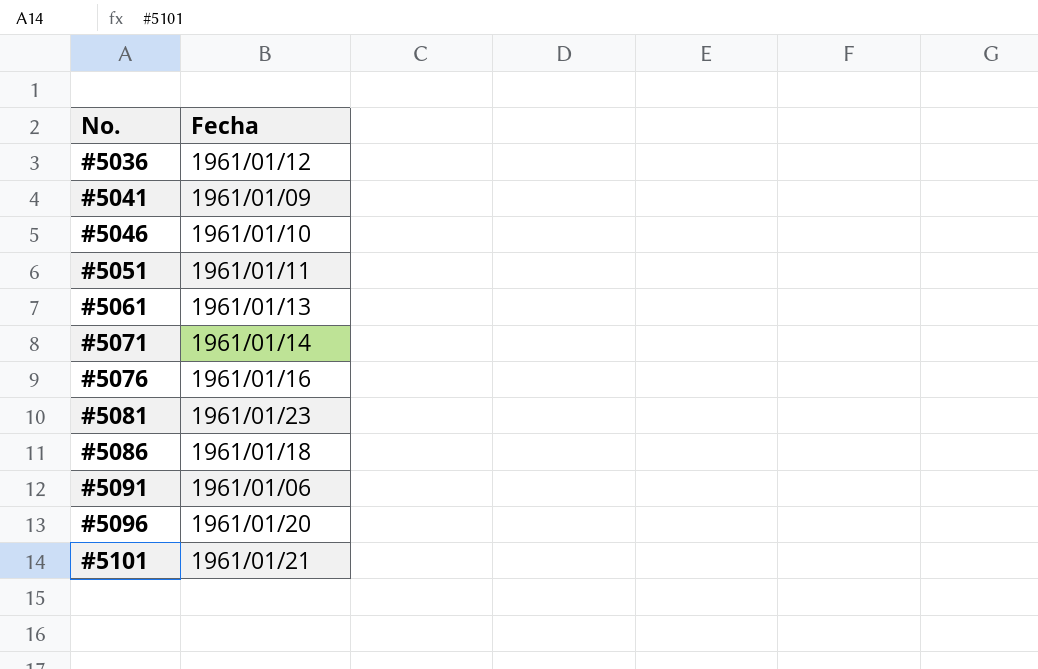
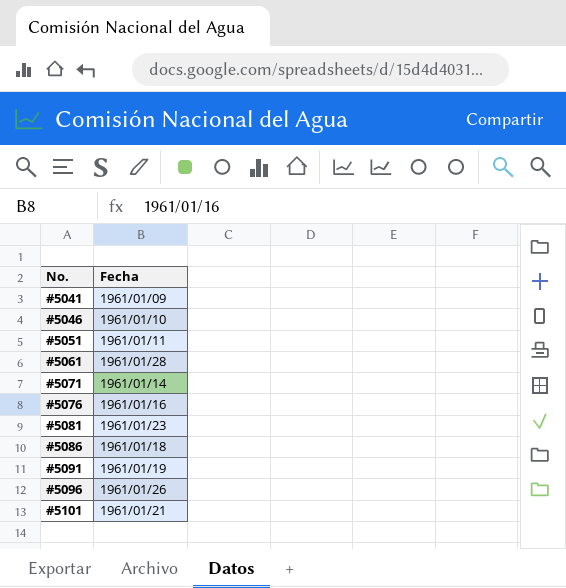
row #5036: 1961/01/12 -> none
#5061 | Fecha: 1961/01/13 -> 1961/01/28
#5091 | Fecha: 1961/01/06 -> 1961/01/19
#5096 | Fecha: 1961/01/20 -> 1961/01/26

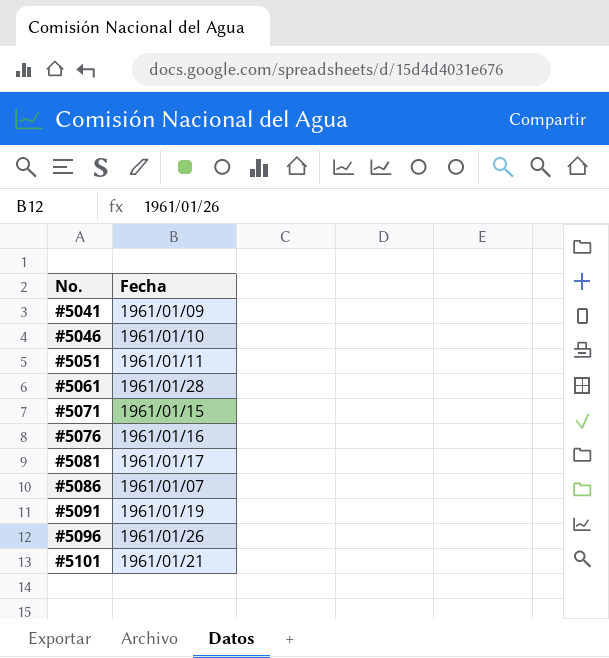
#5071 | Fecha: 1961/01/14 -> 1961/01/15
#5081 | Fecha: 1961/01/23 -> 1961/01/17
#5086 | Fecha: 1961/01/18 -> 1961/01/07

